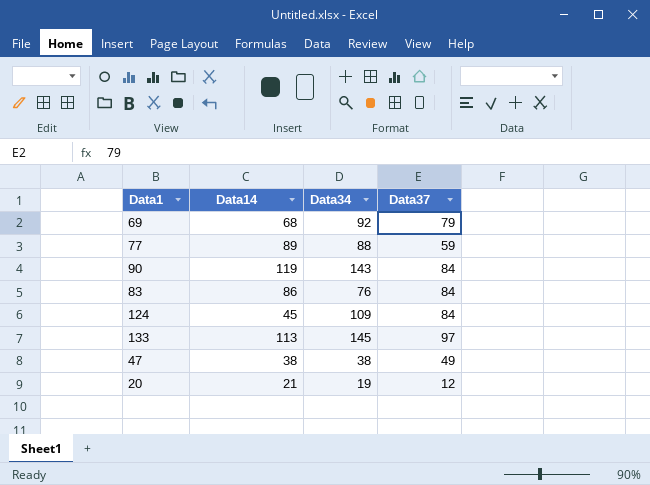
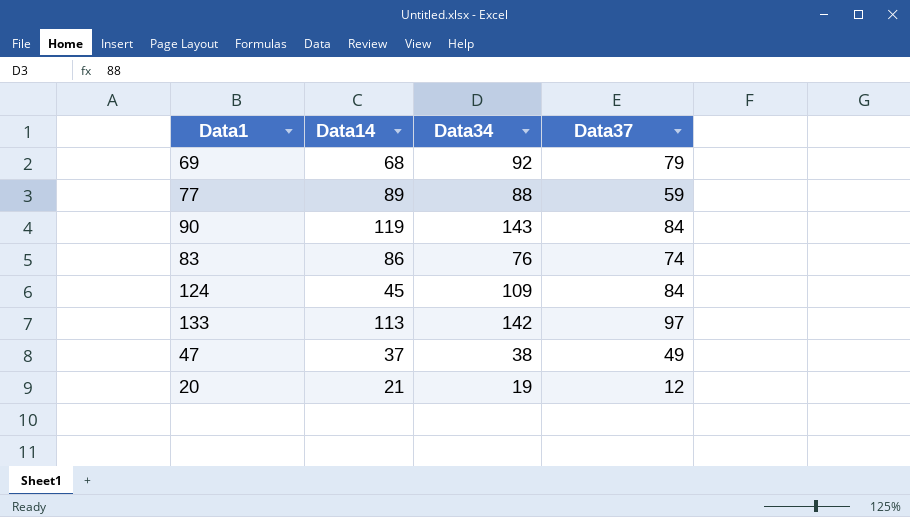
83 | Data37: 84 -> 74
133 | Data34: 145 -> 142
47 | Data14: 38 -> 37

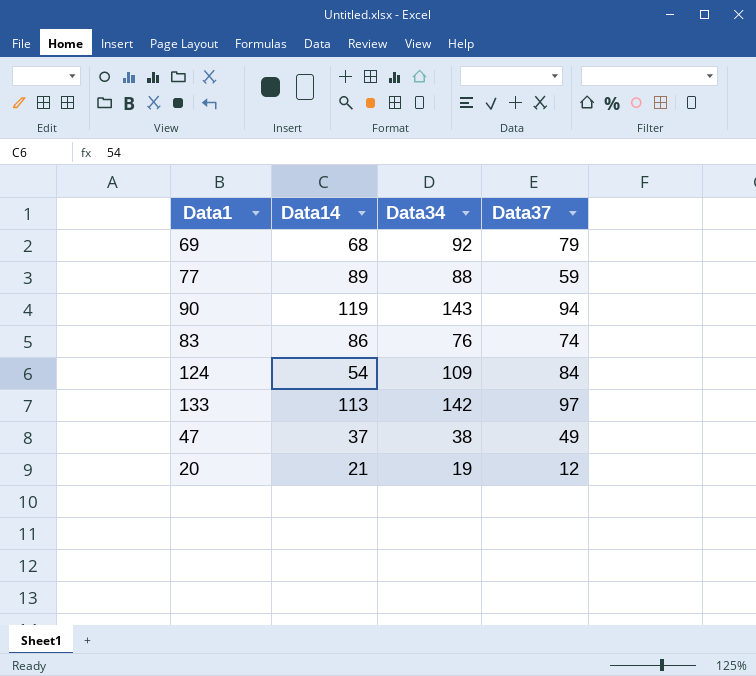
90 | Data37: 84 -> 94
124 | Data14: 45 -> 54

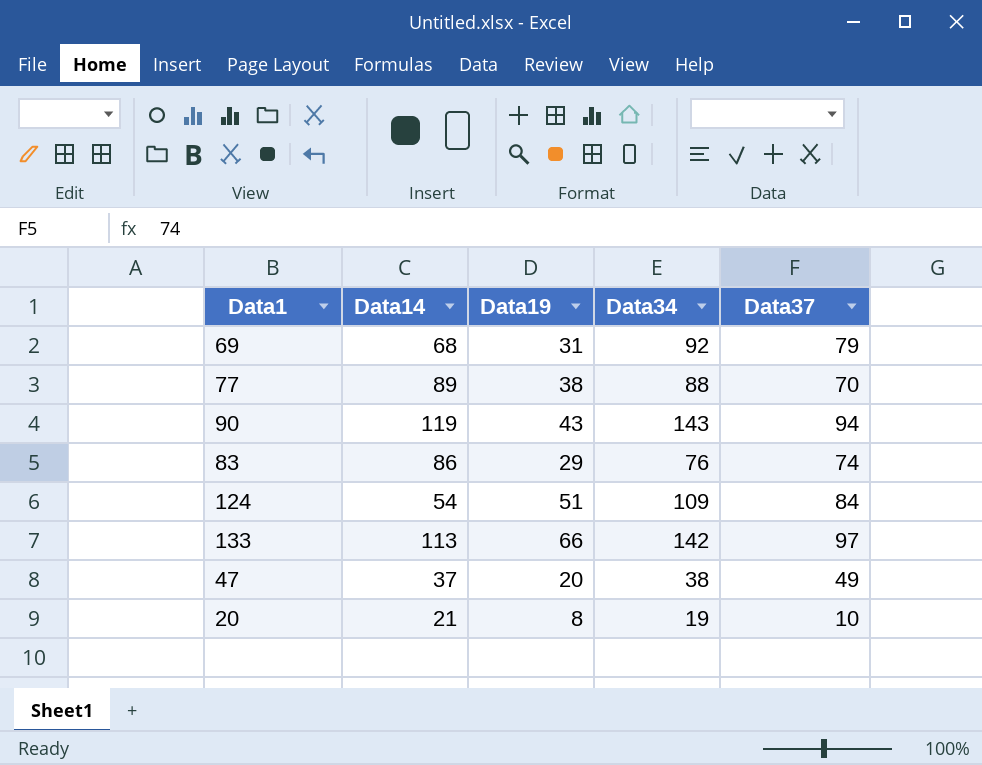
column Data19 | position: none -> 3
77 | Data37: 59 -> 70
20 | Data37: 12 -> 10

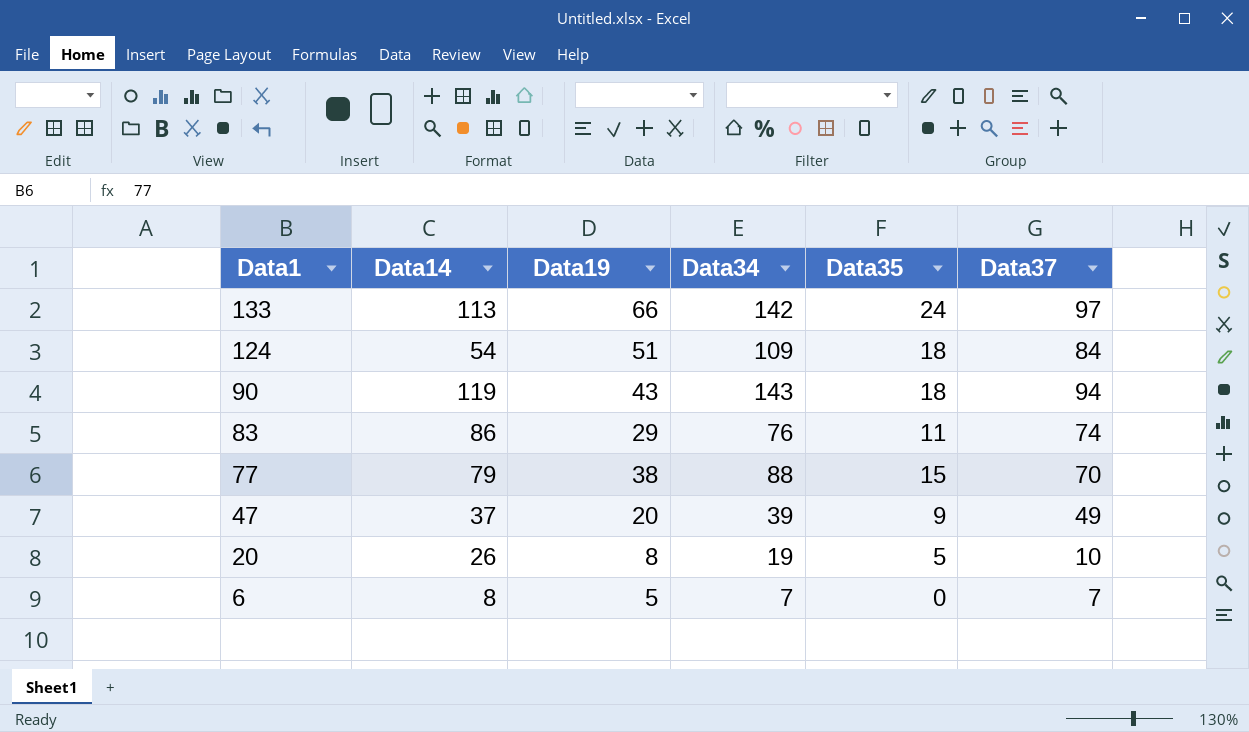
row order: none -> Data1 descending
column Data35 | position: none -> 5
row 69: 68 | 31 | 92 | 79 -> none
77 | Data14: 89 -> 79
47 | Data34: 38 -> 39
20 | Data14: 21 -> 26
row 6: none -> 8 | 5 | 7 | 0 | 7

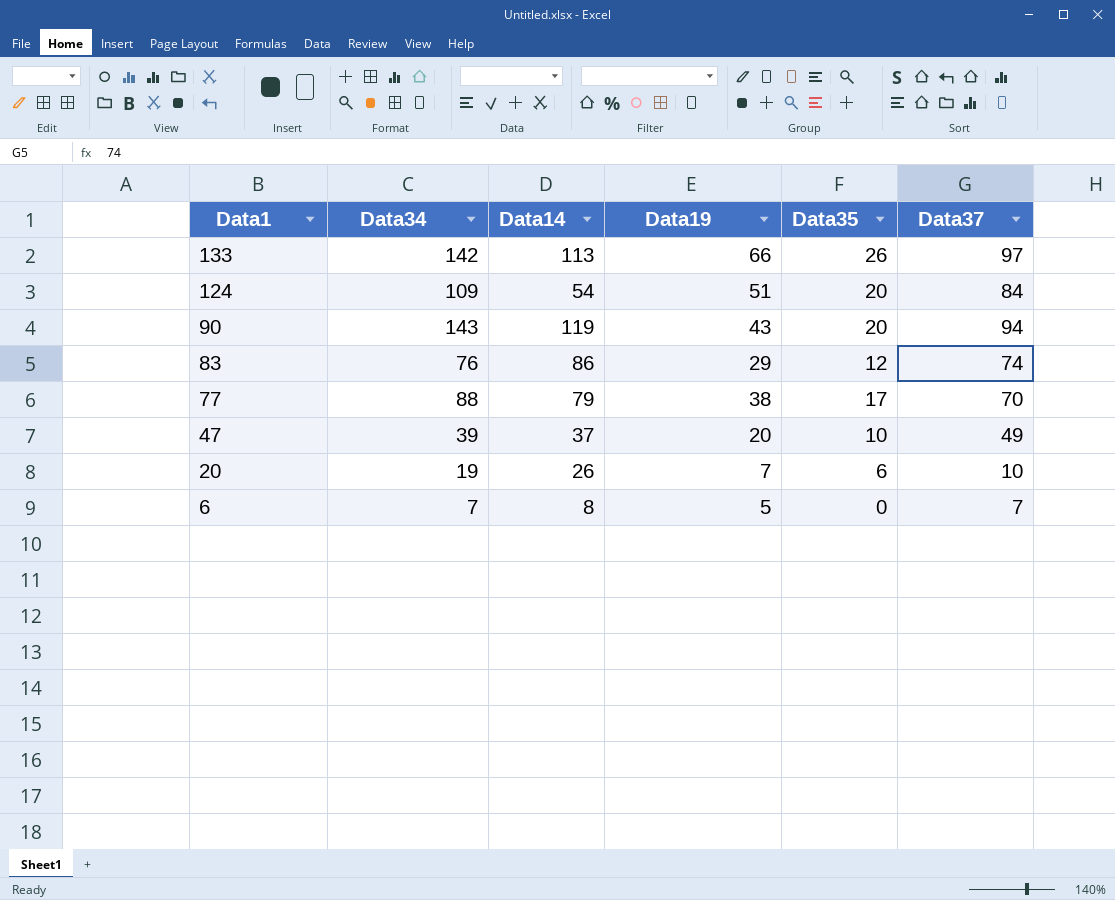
column Data34 | position: 4 -> 2
133 | Data35: 24 -> 26
124 | Data35: 18 -> 20
90 | Data35: 18 -> 20
83 | Data35: 11 -> 12
77 | Data35: 15 -> 17
47 | Data35: 9 -> 10
20 | Data19: 8 -> 7
20 | Data35: 5 -> 6

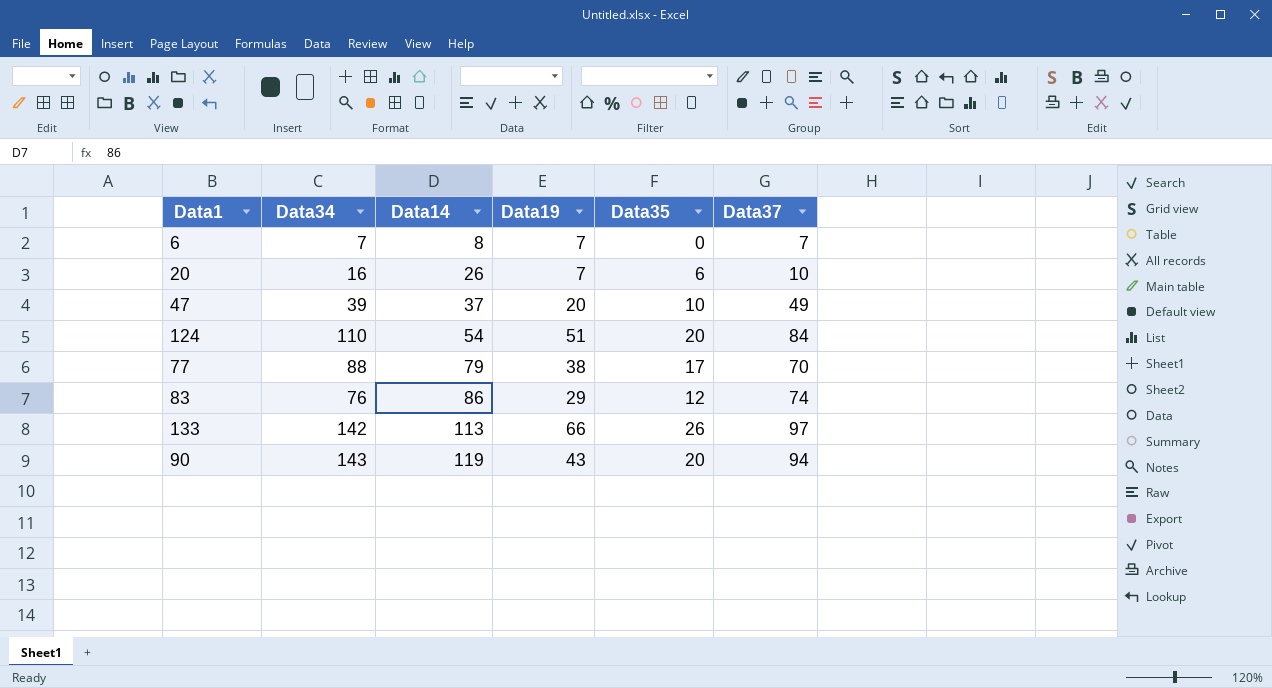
row order: Data1 descending -> Data14 ascending
6 | Data19: 5 -> 7
20 | Data34: 19 -> 16
124 | Data34: 109 -> 110

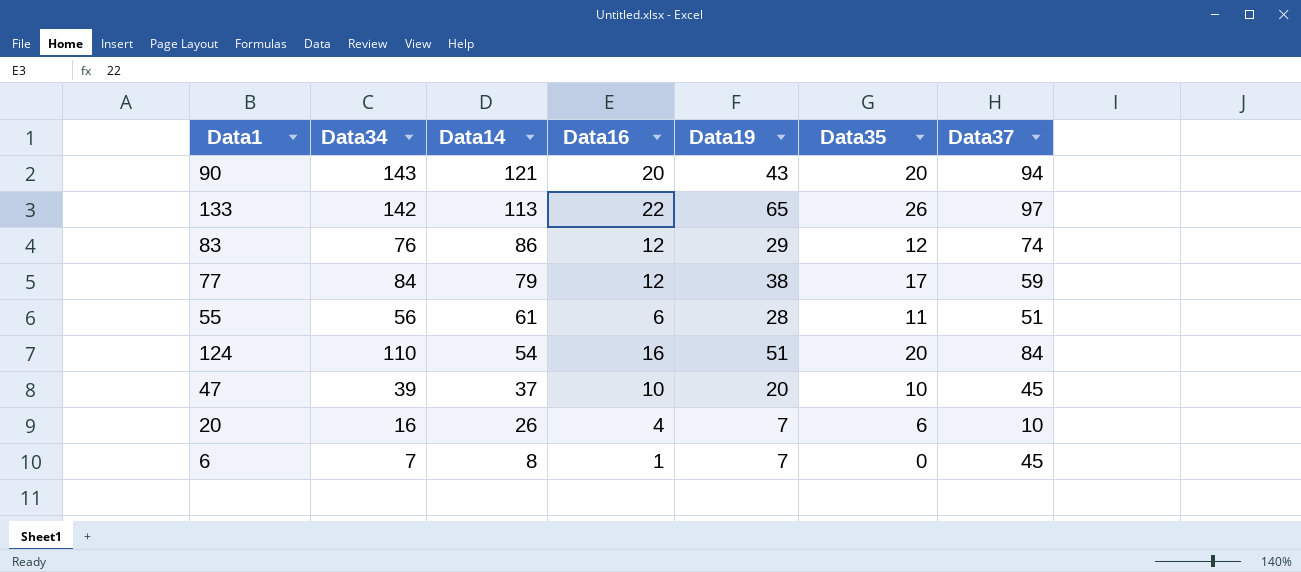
row order: Data14 ascending -> Data14 descending
column Data16 | position: none -> 4
90 | Data14: 119 -> 121
133 | Data19: 66 -> 65
77 | Data34: 88 -> 84
77 | Data37: 70 -> 59
row 55: none -> 56 | 61 | 6 | 28 | 11 | 51
47 | Data37: 49 -> 45
6 | Data37: 7 -> 45

